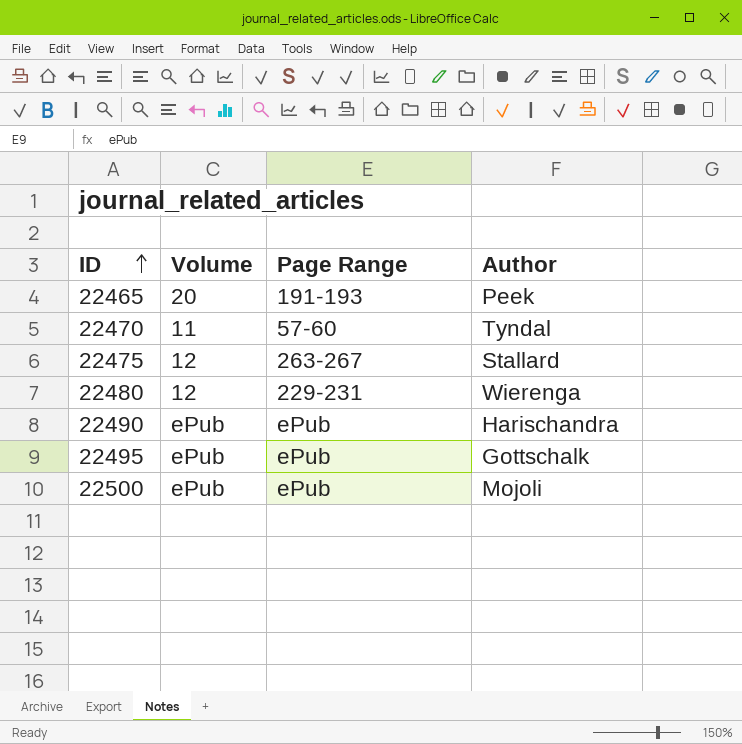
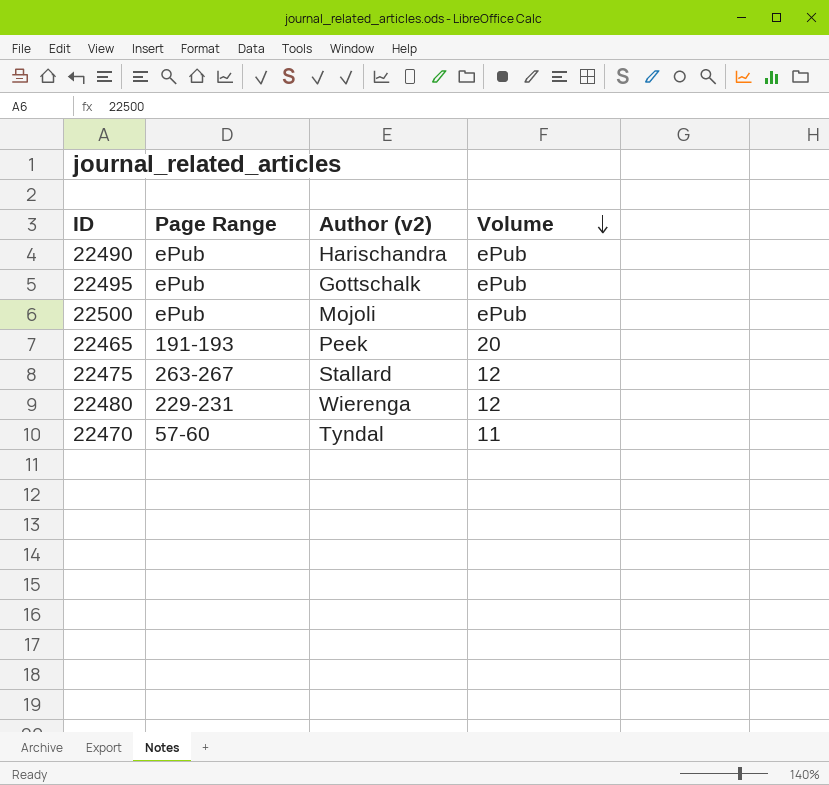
row order: ID ascending -> Volume descending
column name: Author -> Author (v2)
column Volume | position: 2 -> 4

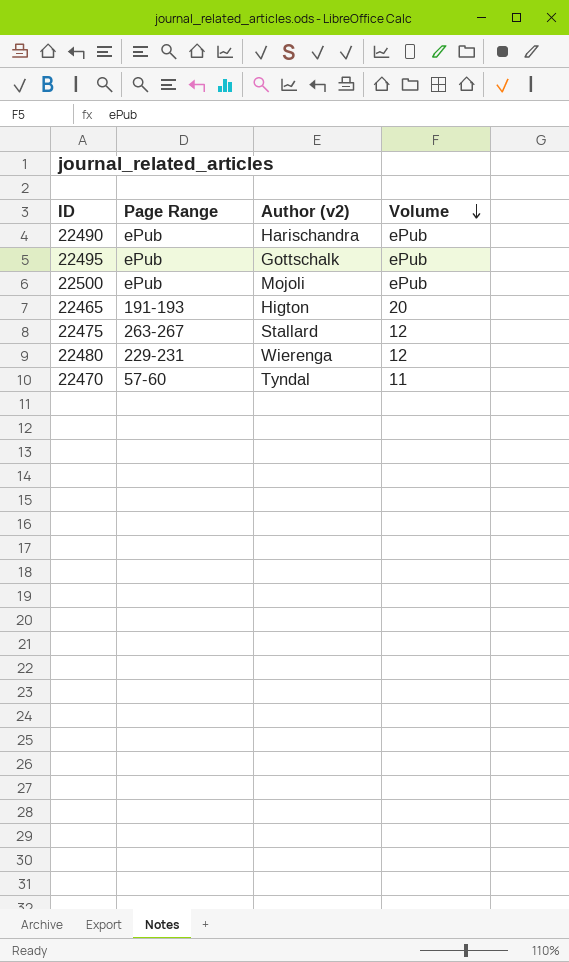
22465 | Author (v2): Peek -> Higton

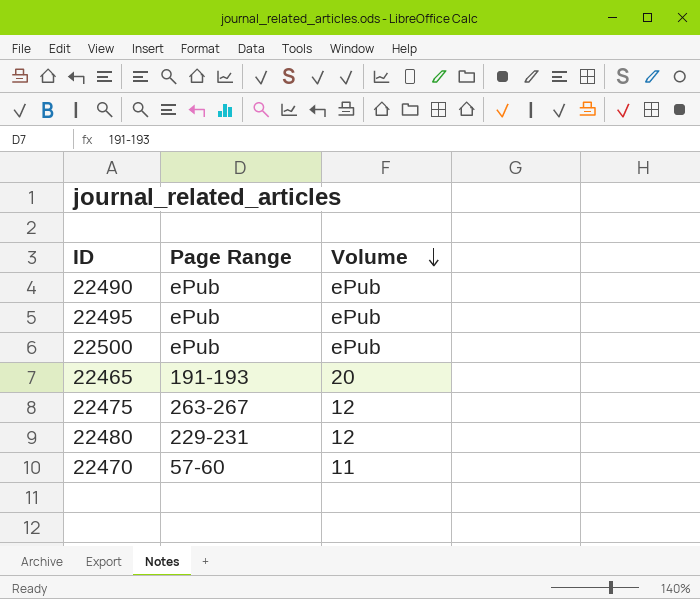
column Author (v2) | position: 3 -> none

